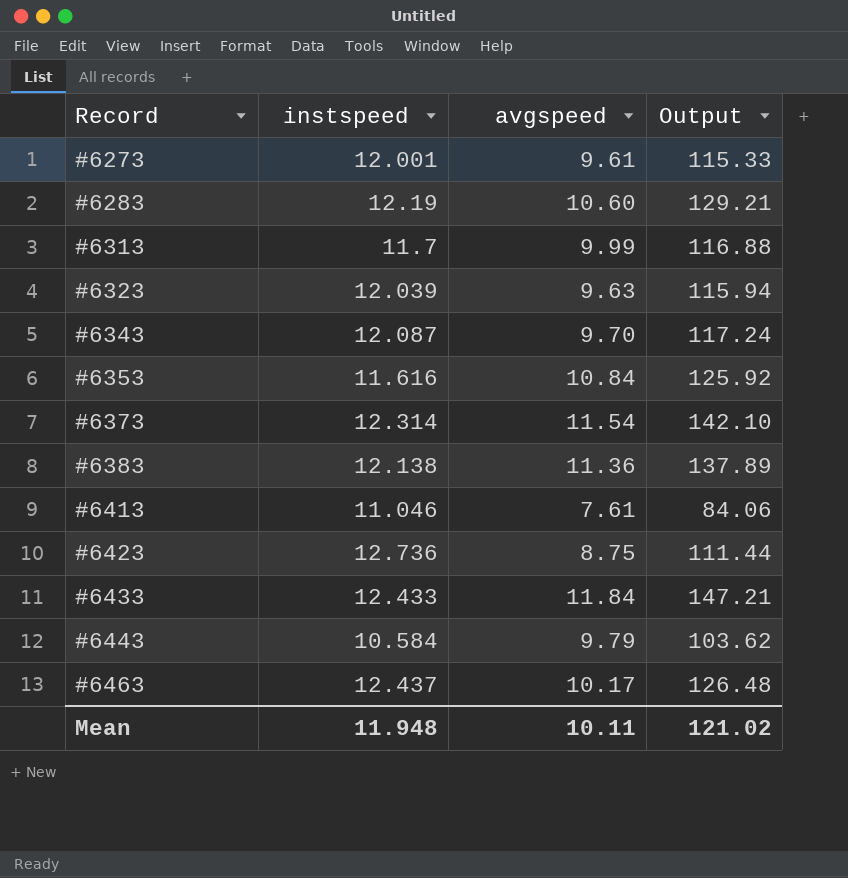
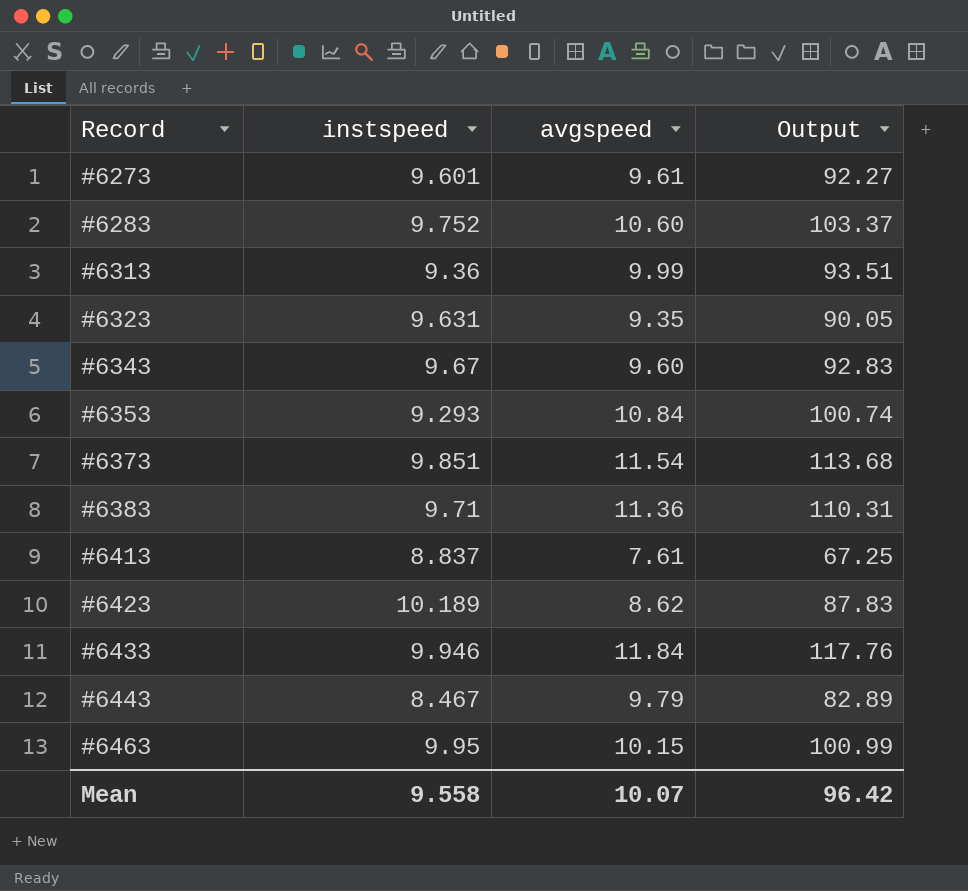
#6273 | instspeed: 12.001 -> 9.601
#6273 | Output: 115.33 -> 92.27
#6283 | instspeed: 12.19 -> 9.752
#6283 | Output: 129.21 -> 103.37
#6313 | instspeed: 11.7 -> 9.36
#6313 | Output: 116.88 -> 93.51
#6323 | instspeed: 12.039 -> 9.631
#6323 | avgspeed: 9.63 -> 9.35
#6323 | Output: 115.94 -> 90.05
#6343 | instspeed: 12.087 -> 9.67
#6343 | avgspeed: 9.70 -> 9.60
#6343 | Output: 117.24 -> 92.83
#6353 | instspeed: 11.616 -> 9.293
#6353 | Output: 125.92 -> 100.74
#6373 | instspeed: 12.314 -> 9.851
#6373 | Output: 142.10 -> 113.68
#6383 | instspeed: 12.138 -> 9.71
#6383 | Output: 137.89 -> 110.31
#6413 | instspeed: 11.046 -> 8.837
#6413 | Output: 84.06 -> 67.25
#6423 | instspeed: 12.736 -> 10.189
#6423 | avgspeed: 8.75 -> 8.62
#6423 | Output: 111.44 -> 87.83
#6433 | instspeed: 12.433 -> 9.946
#6433 | Output: 147.21 -> 117.76
#6443 | instspeed: 10.584 -> 8.467
#6443 | Output: 103.62 -> 82.89
#6463 | instspeed: 12.437 -> 9.95
#6463 | avgspeed: 10.17 -> 10.15
#6463 | Output: 126.48 -> 100.99
Mean | instspeed: 11.948 -> 9.558
Mean | avgspeed: 10.11 -> 10.07
Mean | Output: 121.02 -> 96.42

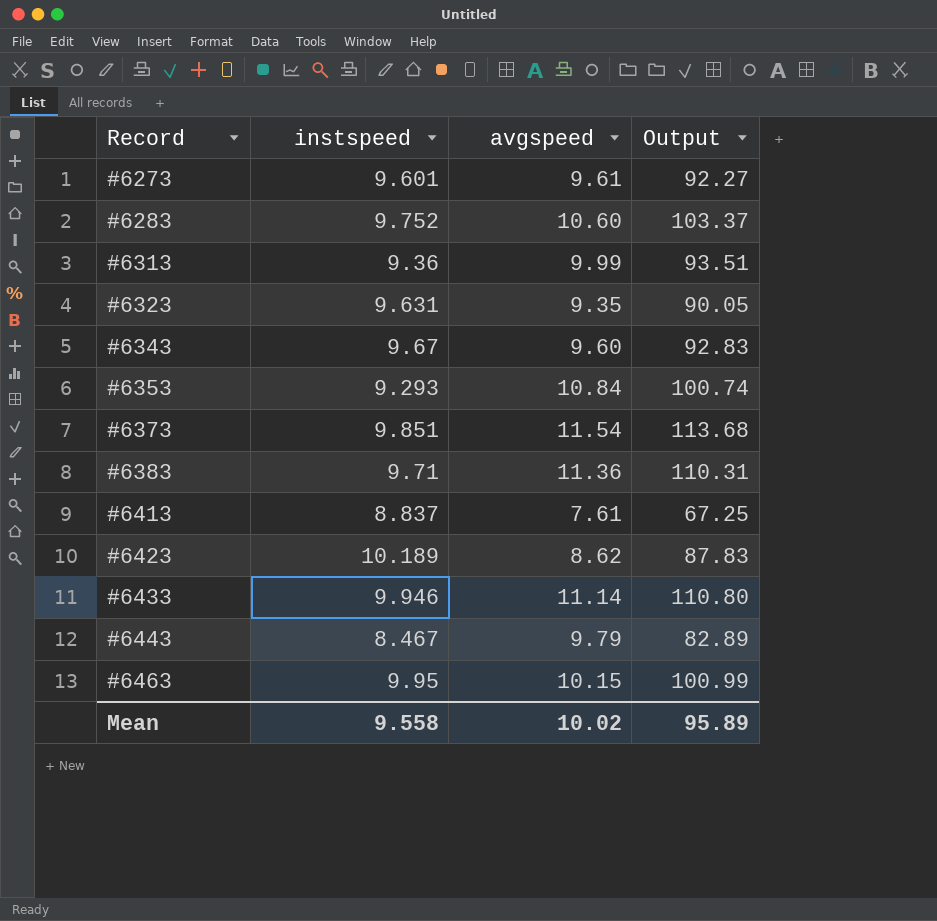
#6433 | avgspeed: 11.84 -> 11.14
#6433 | Output: 117.76 -> 110.80
Mean | avgspeed: 10.07 -> 10.02
Mean | Output: 96.42 -> 95.89

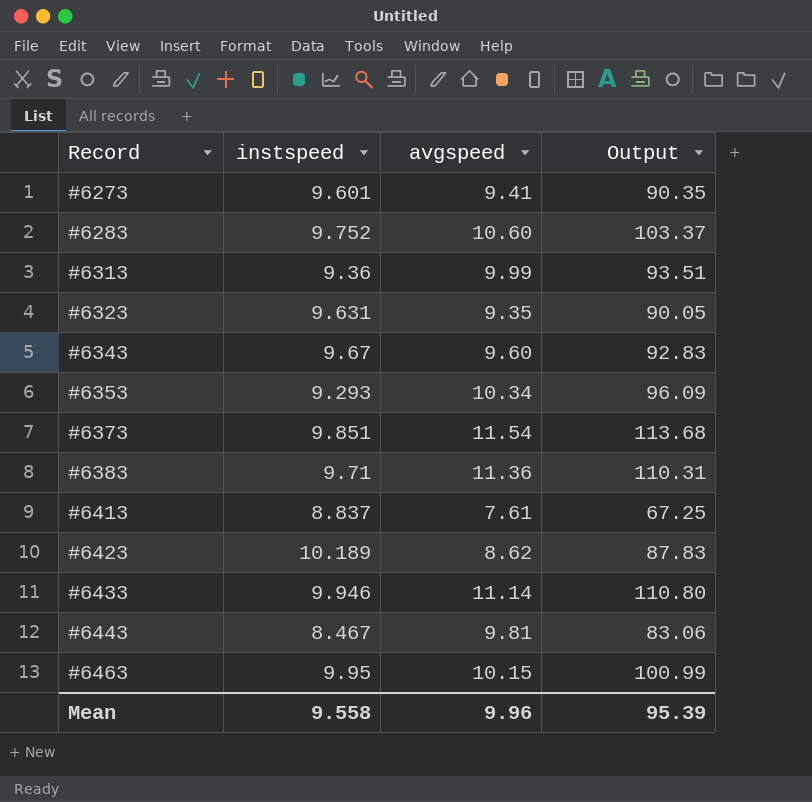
#6273 | avgspeed: 9.61 -> 9.41
#6273 | Output: 92.27 -> 90.35
#6353 | avgspeed: 10.84 -> 10.34
#6353 | Output: 100.74 -> 96.09
#6443 | avgspeed: 9.79 -> 9.81
#6443 | Output: 82.89 -> 83.06
Mean | avgspeed: 10.02 -> 9.96
Mean | Output: 95.89 -> 95.39

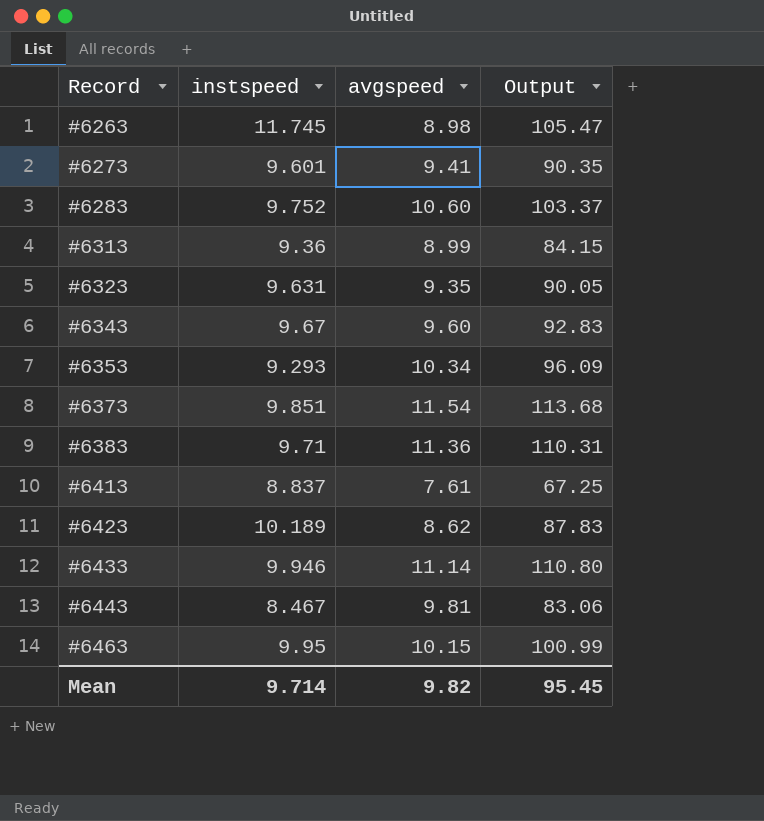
row #6263: none -> 11.745 | 8.98 | 105.47
#6313 | avgspeed: 9.99 -> 8.99
#6313 | Output: 93.51 -> 84.15
Mean | instspeed: 9.558 -> 9.714
Mean | avgspeed: 9.96 -> 9.82
Mean | Output: 95.39 -> 95.45

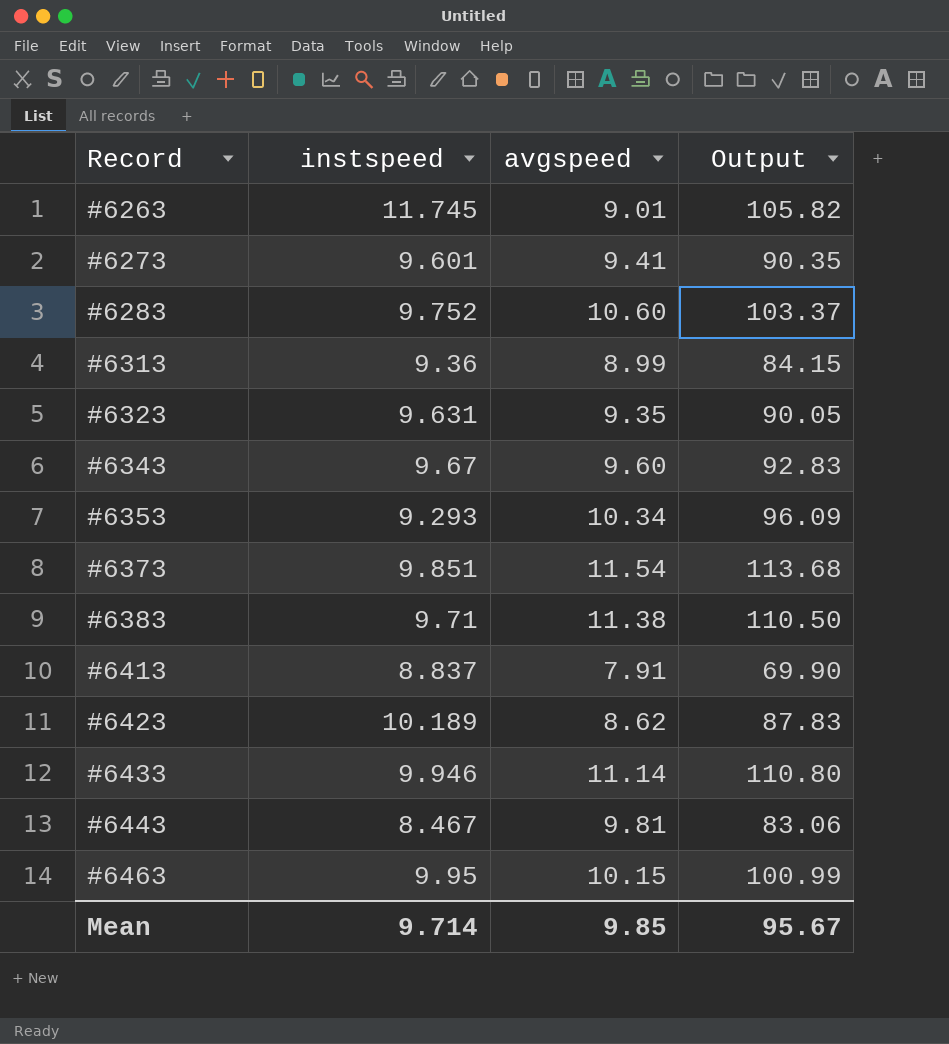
#6263 | avgspeed: 8.98 -> 9.01
#6263 | Output: 105.47 -> 105.82
#6383 | avgspeed: 11.36 -> 11.38
#6383 | Output: 110.31 -> 110.50
#6413 | avgspeed: 7.61 -> 7.91
#6413 | Output: 67.25 -> 69.90
Mean | avgspeed: 9.82 -> 9.85
Mean | Output: 95.45 -> 95.67

